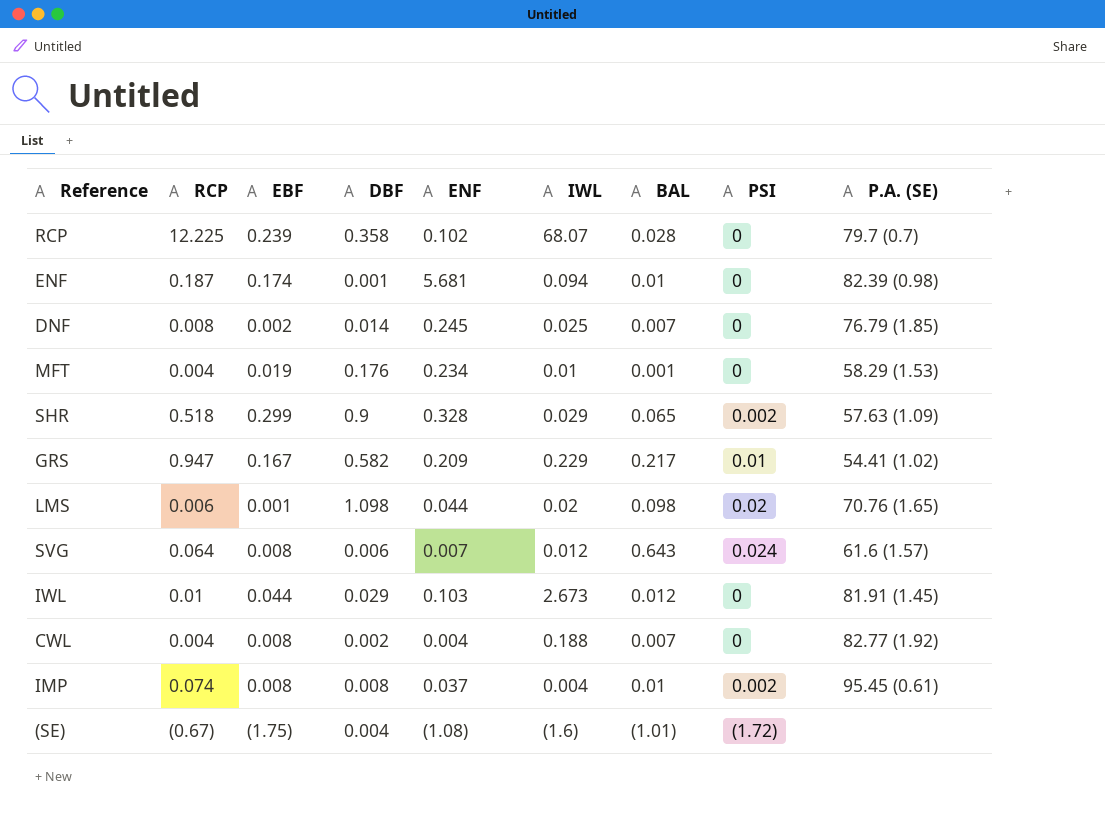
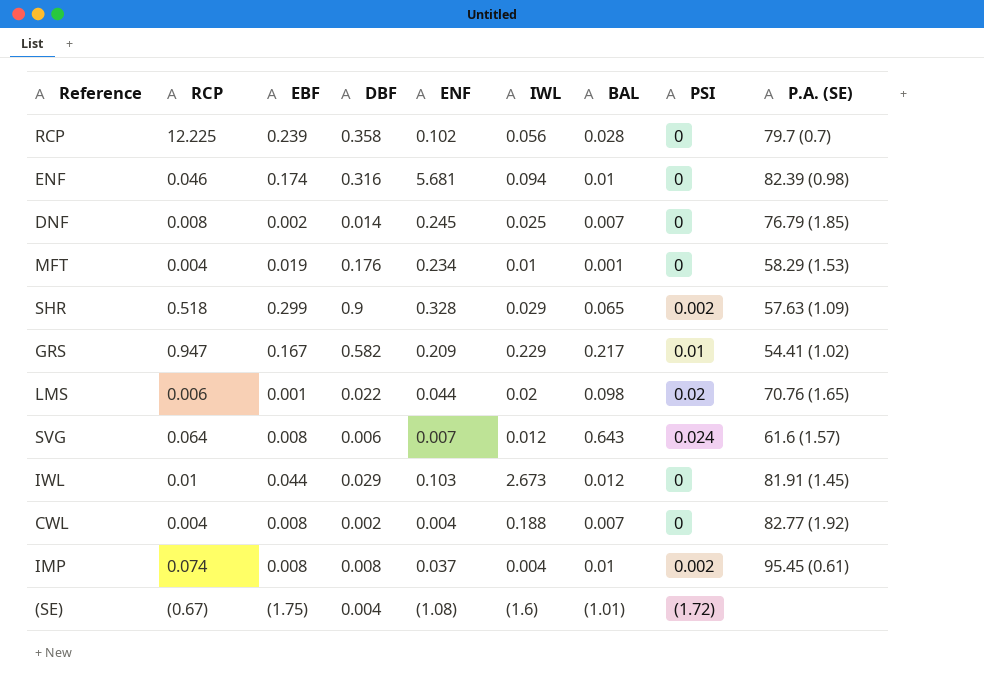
RCP | IWL: 68.07 -> 0.056
ENF | RCP: 0.187 -> 0.046
ENF | DBF: 0.001 -> 0.316
LMS | DBF: 1.098 -> 0.022

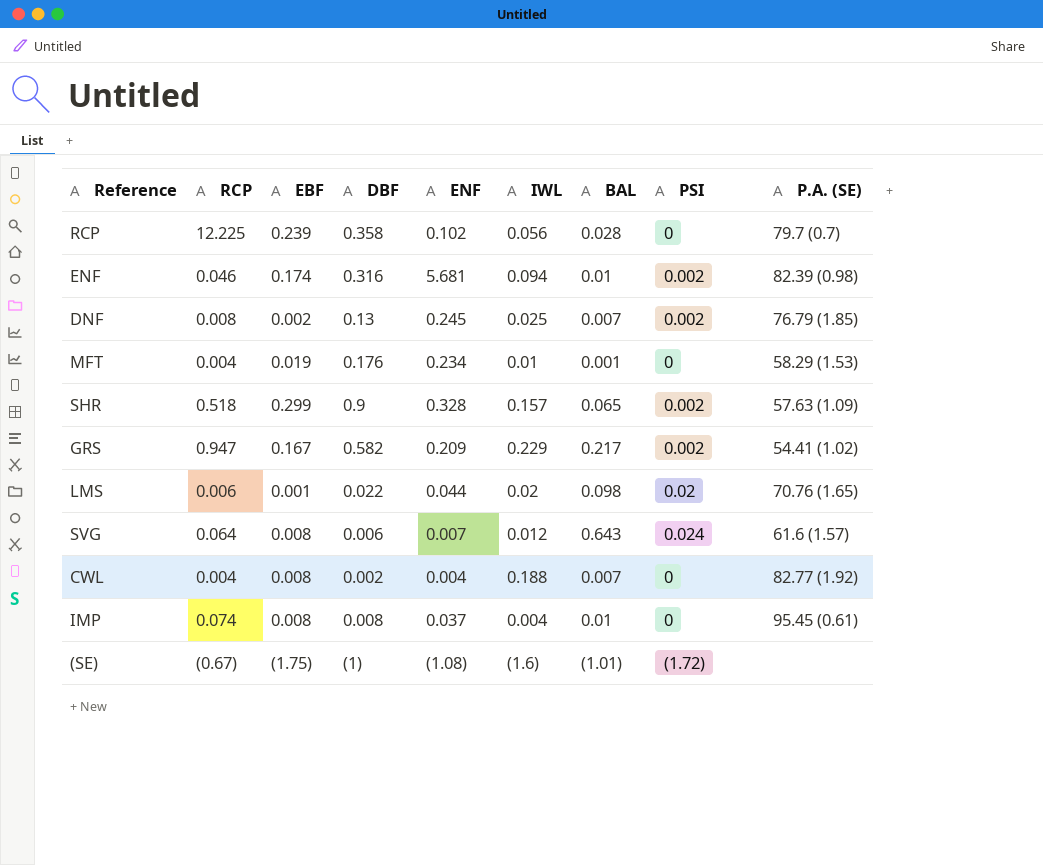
row IWL: 0.01 | 0.044 | 0.029 | 0.103 | 2.673 | 0.012 | 0 | 81.91 (1.45) -> none
ENF | PSI: 0 -> 0.002
DNF | DBF: 0.014 -> 0.13
DNF | PSI: 0 -> 0.002
SHR | IWL: 0.029 -> 0.157
GRS | PSI: 0.01 -> 0.002
IMP | PSI: 0.002 -> 0
(SE) | DBF: 0.004 -> (1)

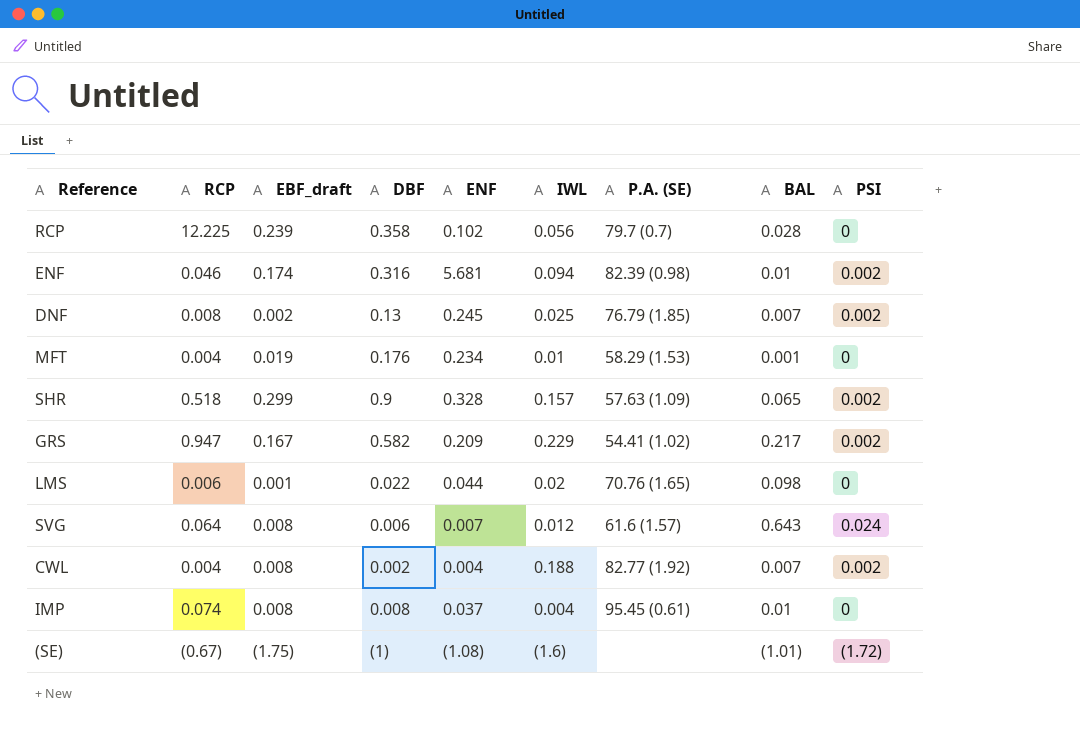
column name: EBF -> EBF_draft
column P.A. (SE) | position: 9 -> 7
LMS | PSI: 0.02 -> 0
CWL | PSI: 0 -> 0.002

